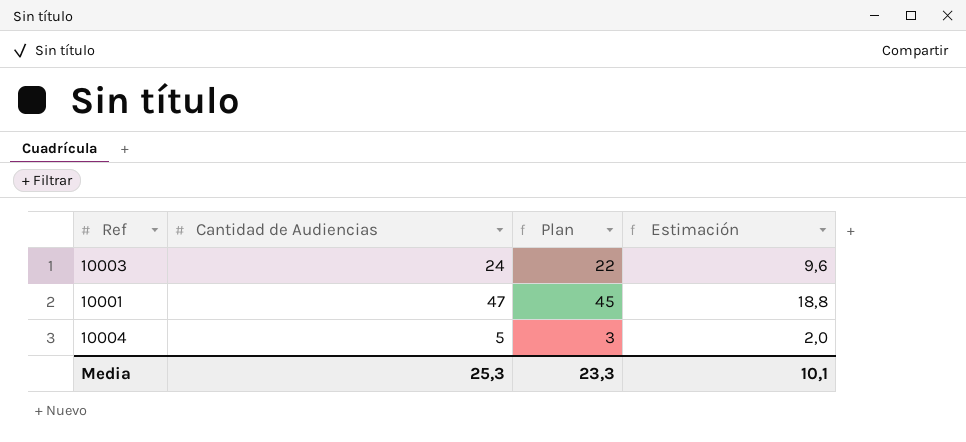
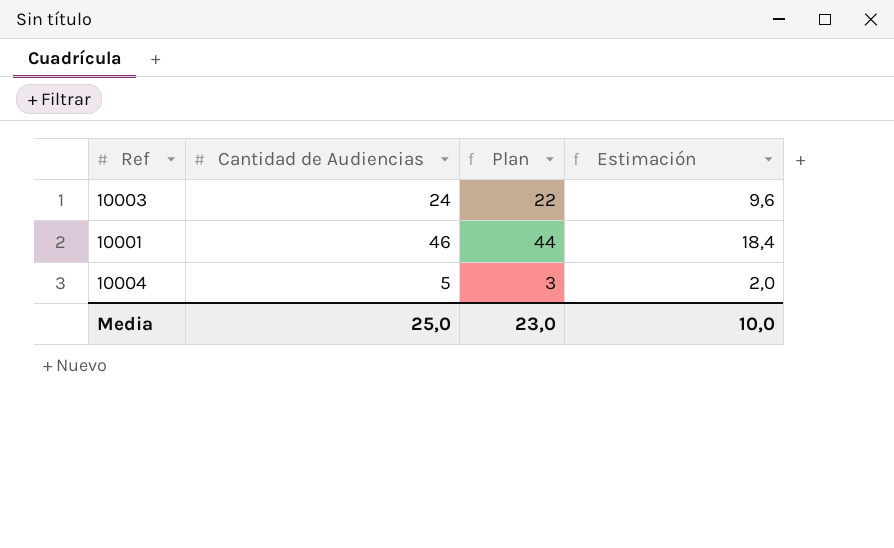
10001 | Cantidad de Audiencias: 47 -> 46
10001 | Plan: 45 -> 44
10001 | Estimación: 18,8 -> 18,4
Media | Cantidad de Audiencias: 25,3 -> 25,0
Media | Plan: 23,3 -> 23,0
Media | Estimación: 10,1 -> 10,0

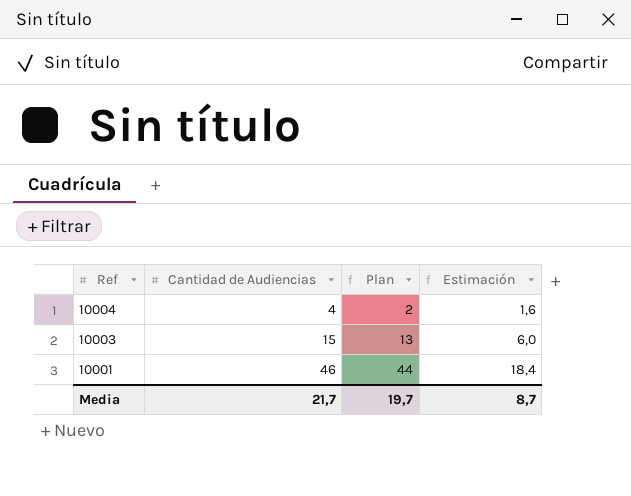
row order: none -> Ref descending
10004 | Cantidad de Audiencias: 5 -> 4
10004 | Plan: 3 -> 2
10004 | Estimación: 2,0 -> 1,6
10003 | Cantidad de Audiencias: 24 -> 15
10003 | Plan: 22 -> 13
10003 | Estimación: 9,6 -> 6,0
Media | Cantidad de Audiencias: 25,0 -> 21,7
Media | Plan: 23,0 -> 19,7
Media | Estimación: 10,0 -> 8,7

